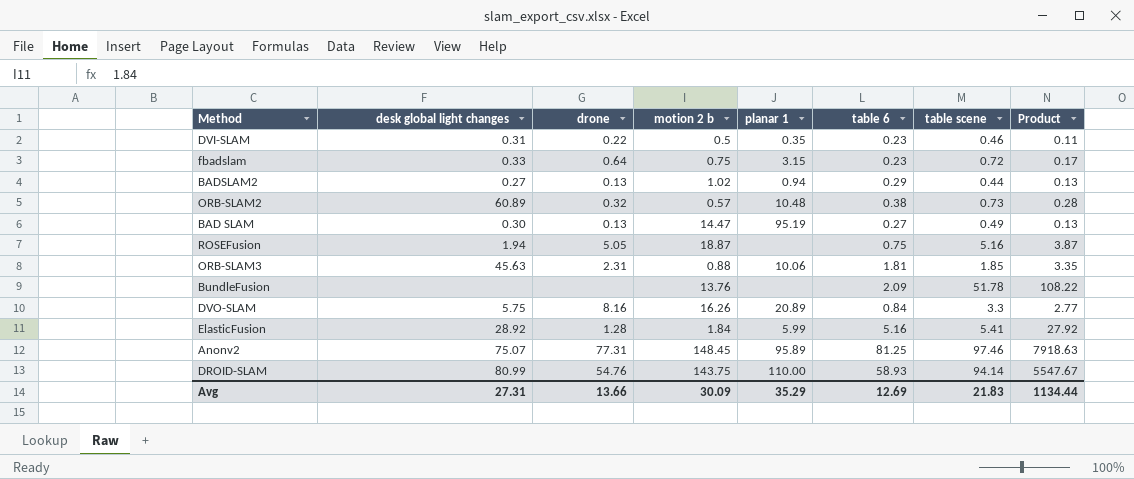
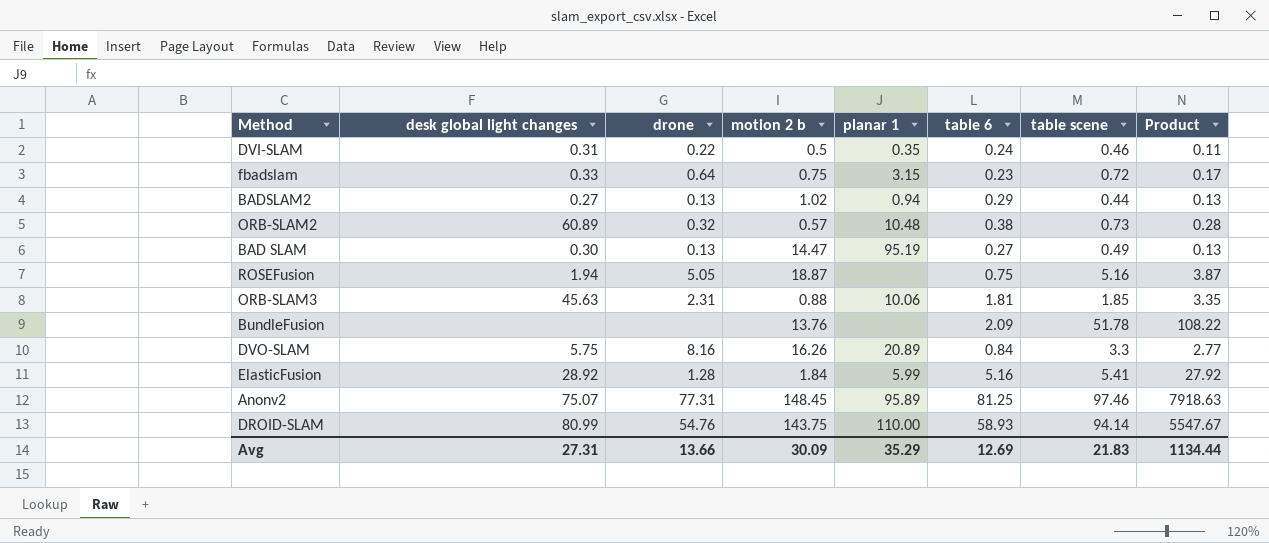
DVI-SLAM | table 6: 0.23 -> 0.24

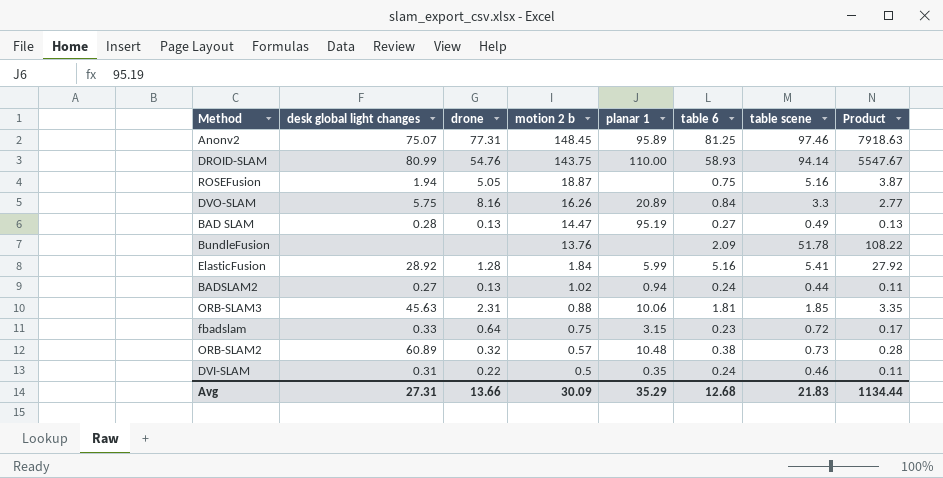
row order: none -> motion 2 b descending
BAD SLAM | desk global light changes: 0.30 -> 0.28
BADSLAM2 | table 6: 0.29 -> 0.24
BADSLAM2 | Product: 0.13 -> 0.11
Avg | table 6: 12.69 -> 12.68

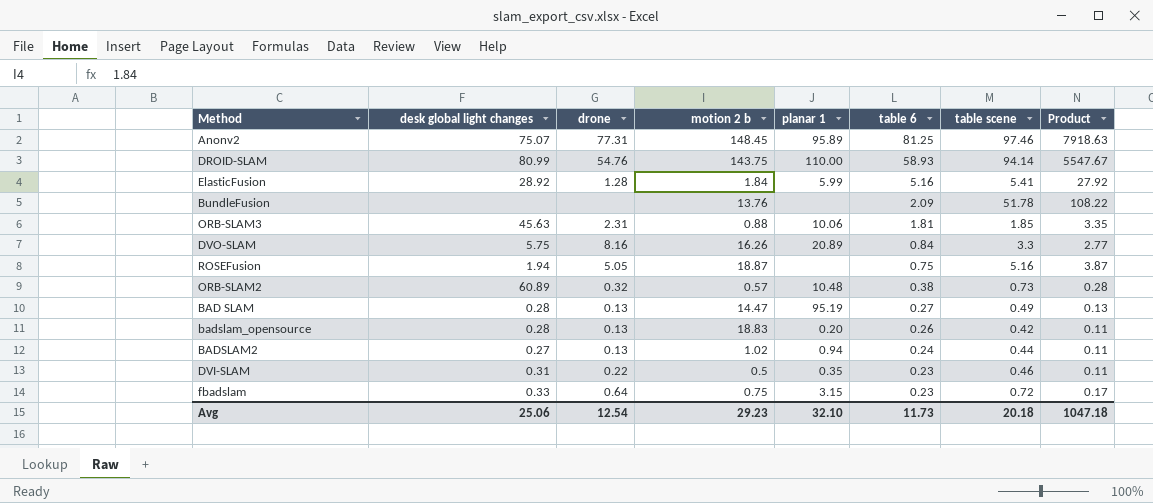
row order: motion 2 b descending -> table 6 descending
row badslam_opensource: none -> 0.28 | 0.13 | 18.83 | 0.20 | 0.26 | 0.42 | 0.11
DVI-SLAM | table 6: 0.24 -> 0.23
Avg | desk global light changes: 27.31 -> 25.06
Avg | drone: 13.66 -> 12.54
Avg | motion 2 b: 30.09 -> 29.23
Avg | planar 1: 35.29 -> 32.10
Avg | table 6: 12.68 -> 11.73
Avg | table scene: 21.83 -> 20.18
Avg | Product: 1134.44 -> 1047.18

